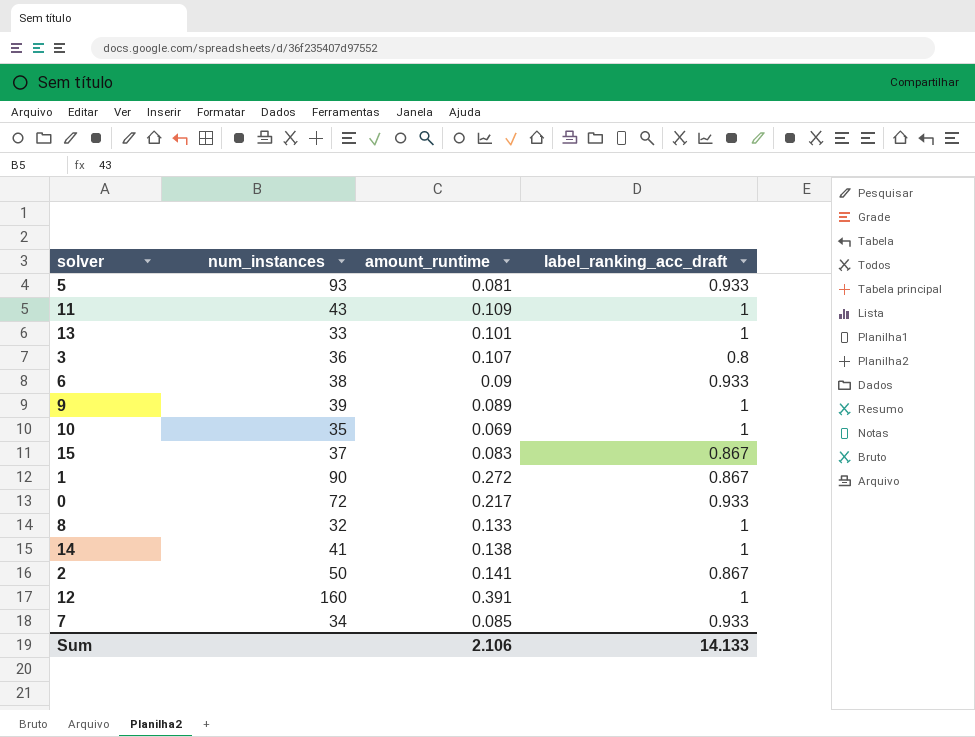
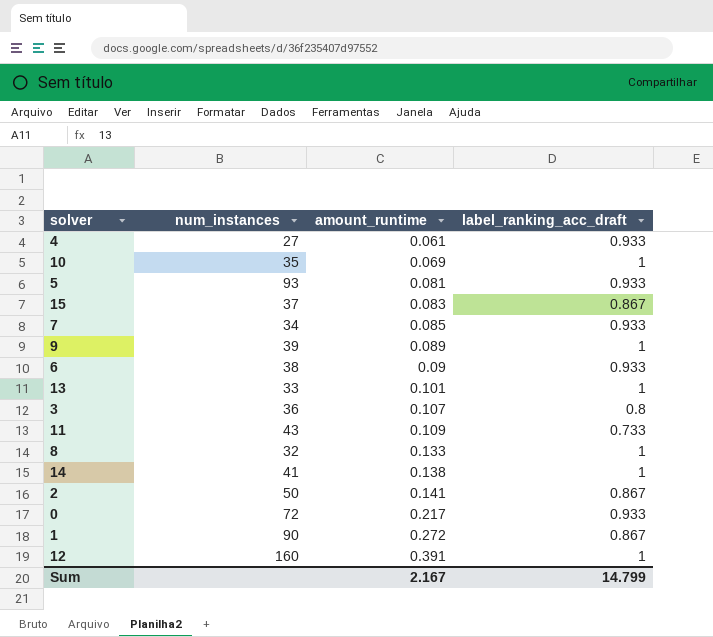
row order: none -> amount_runtime ascending
row 4: none -> 27 | 0.061 | 0.933
11 | label_ranking_acc_draft: 1 -> 0.733
Sum | amount_runtime: 2.106 -> 2.167
Sum | label_ranking_acc_draft: 14.133 -> 14.799

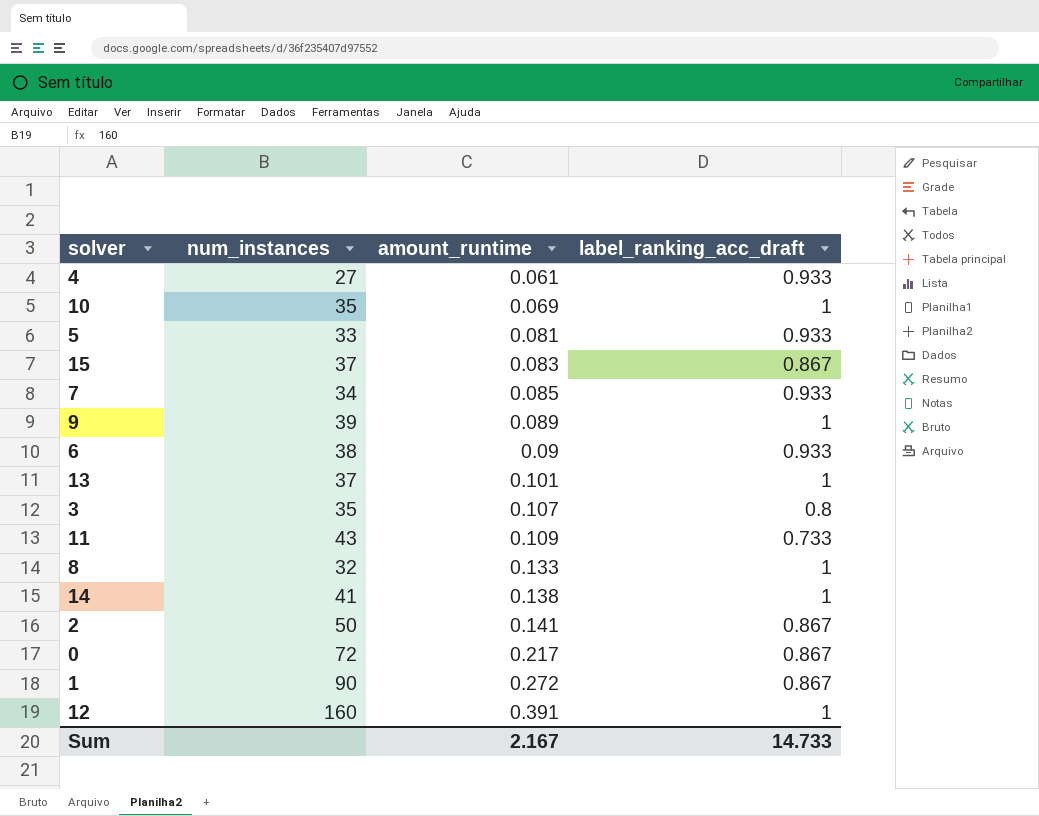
5 | num_instances: 93 -> 33
13 | num_instances: 33 -> 37
3 | num_instances: 36 -> 35
0 | label_ranking_acc_draft: 0.933 -> 0.867
Sum | label_ranking_acc_draft: 14.799 -> 14.733

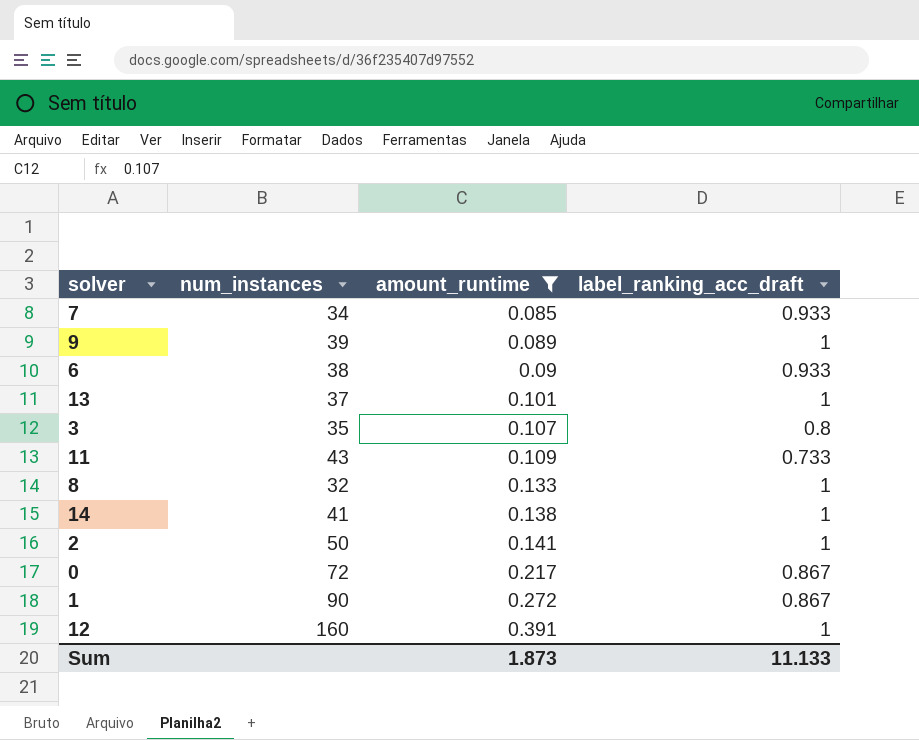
filter: none -> amount_runtime >= 0.085
2 | label_ranking_acc_draft: 0.867 -> 1
Sum | amount_runtime: 2.167 -> 1.873
Sum | label_ranking_acc_draft: 14.733 -> 11.133

